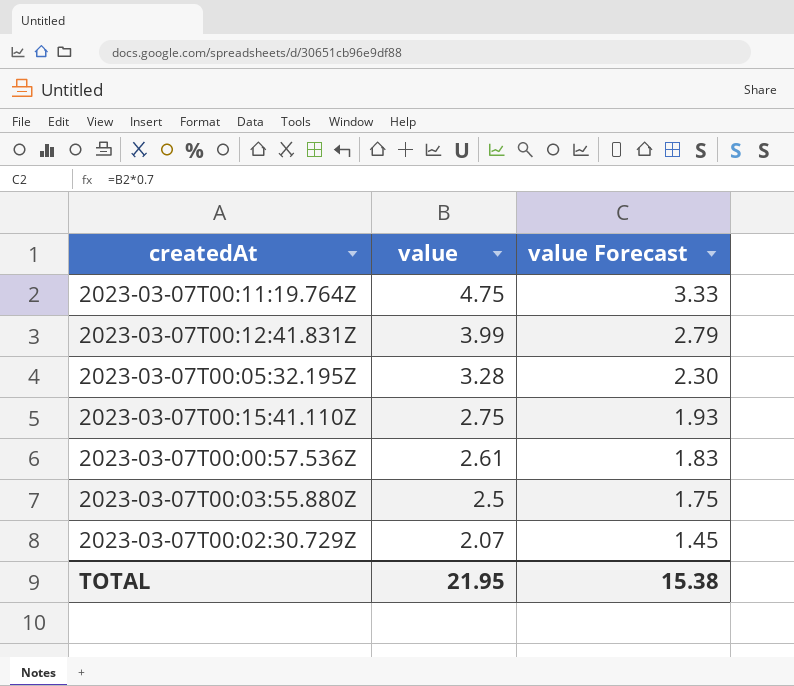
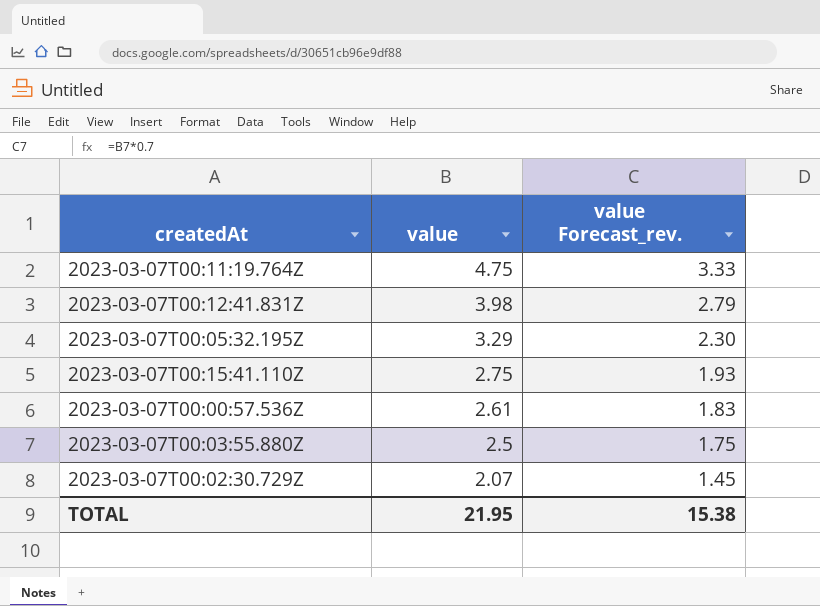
column name: value Forecast -> value Forecast_rev.
2023-03-07T00:12:41.831Z | value: 3.99 -> 3.98
2023-03-07T00:05:32.195Z | value: 3.28 -> 3.29

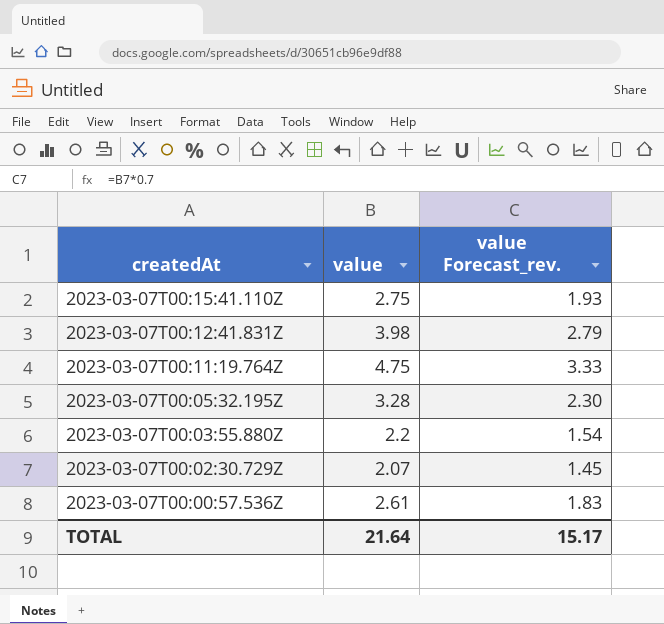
row order: value descending -> createdAt descending
2023-03-07T00:05:32.195Z | value: 3.29 -> 3.28
2023-03-07T00:03:55.880Z | value: 2.5 -> 2.2
2023-03-07T00:03:55.880Z | value Forecast_rev.: 1.75 -> 1.54
TOTAL | value: 21.95 -> 21.64
TOTAL | value Forecast_rev.: 15.38 -> 15.17

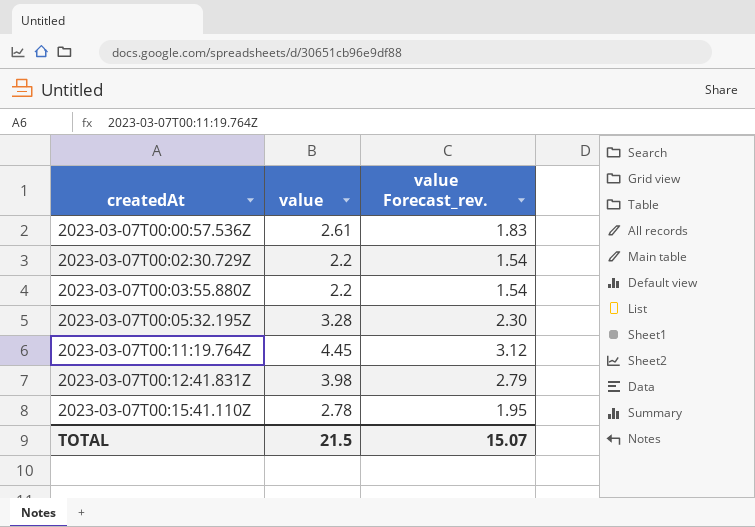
row order: createdAt descending -> createdAt ascending
2023-03-07T00:02:30.729Z | value: 2.07 -> 2.2
2023-03-07T00:02:30.729Z | value Forecast_rev.: 1.45 -> 1.54
2023-03-07T00:11:19.764Z | value: 4.75 -> 4.45
2023-03-07T00:11:19.764Z | value Forecast_rev.: 3.33 -> 3.12
2023-03-07T00:15:41.110Z | value: 2.75 -> 2.78
2023-03-07T00:15:41.110Z | value Forecast_rev.: 1.93 -> 1.95
TOTAL | value: 21.64 -> 21.5
TOTAL | value Forecast_rev.: 15.17 -> 15.07

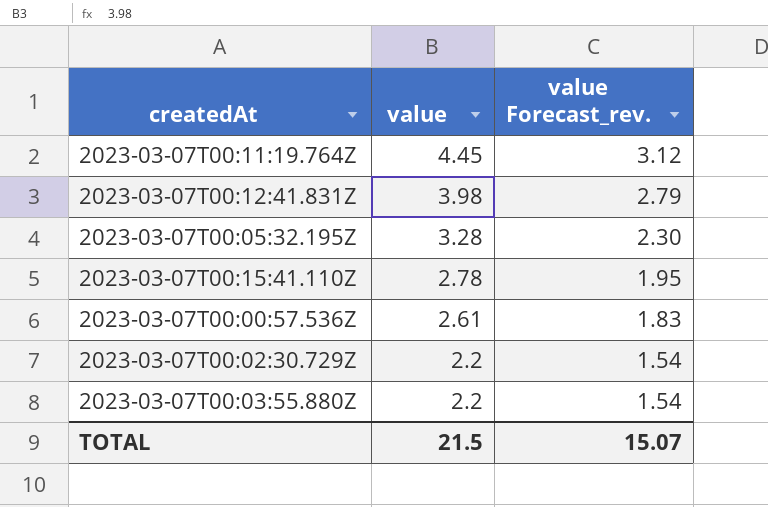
row order: createdAt ascending -> value descending

